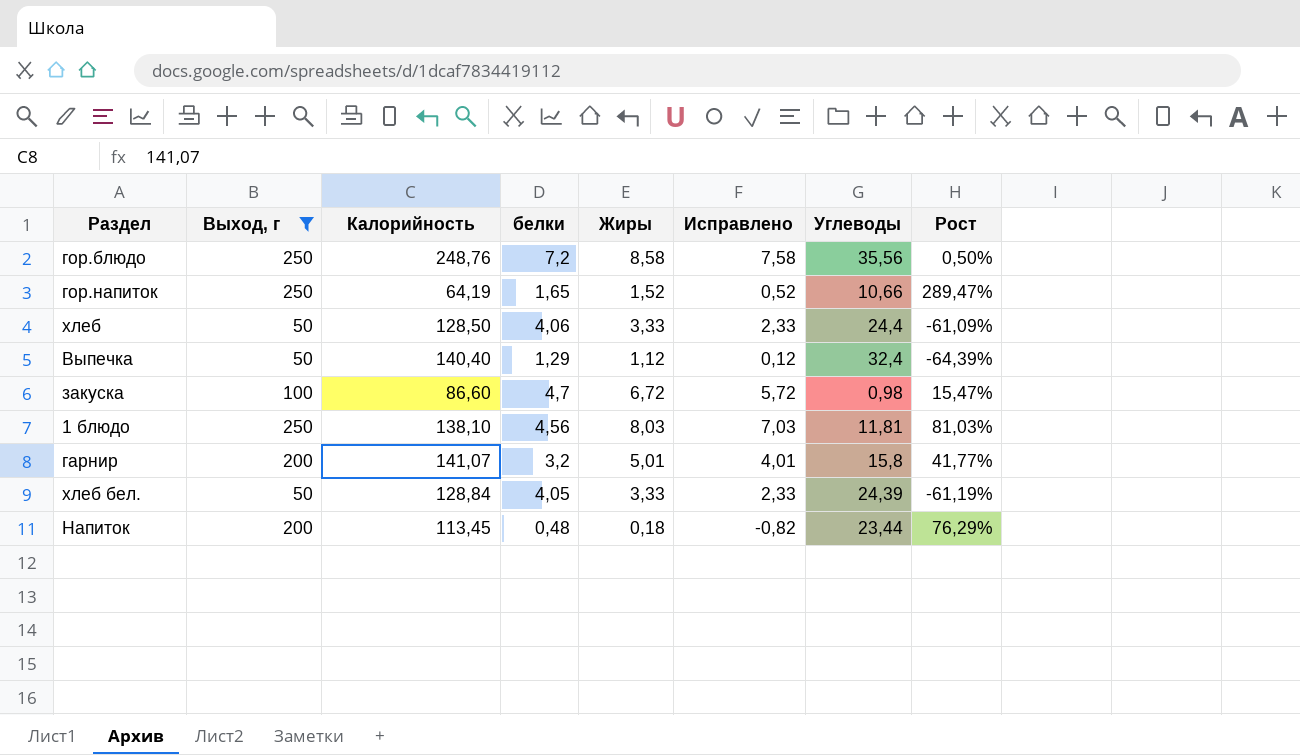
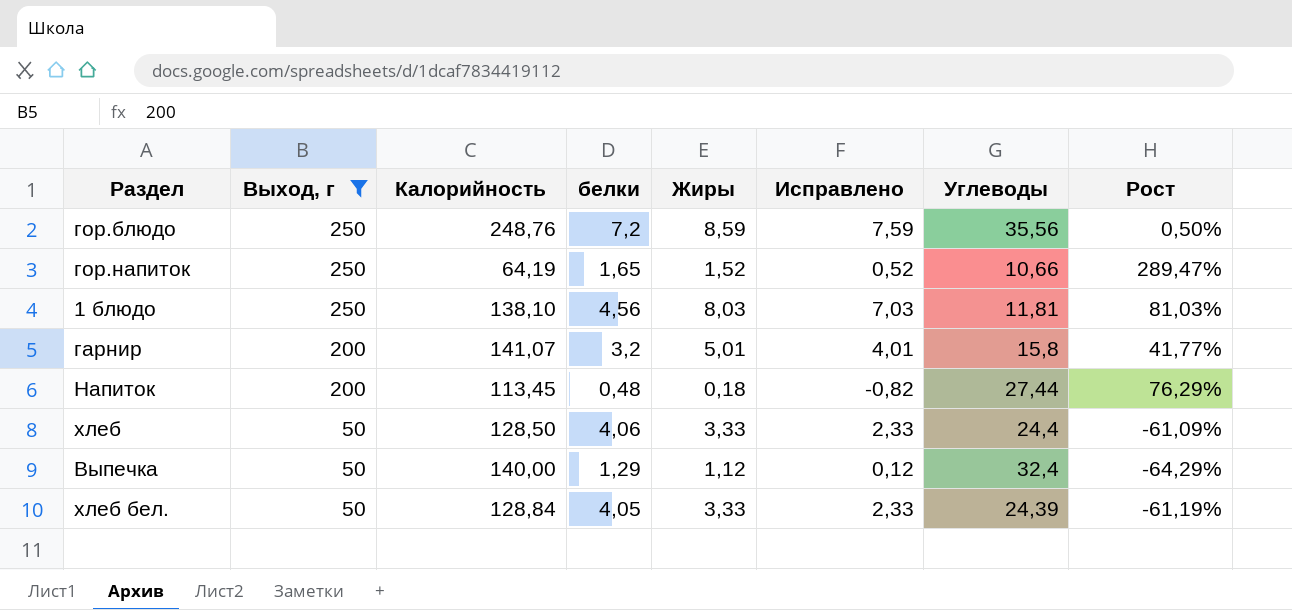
row order: none -> Выход, г descending
row закуска: 100 | 86,60 | 4,7 | 6,72 | 5,72 | 0,98 | 15,47% -> none
гор.блюдо | Жиры: 8,58 -> 8,59
гор.блюдо | Исправлено: 7,58 -> 7,59
Напиток | Углеводы: 23,44 -> 27,44
Выпечка | Калорийность: 140,40 -> 140,00
Выпечка | Рост: -64,39% -> -64,29%

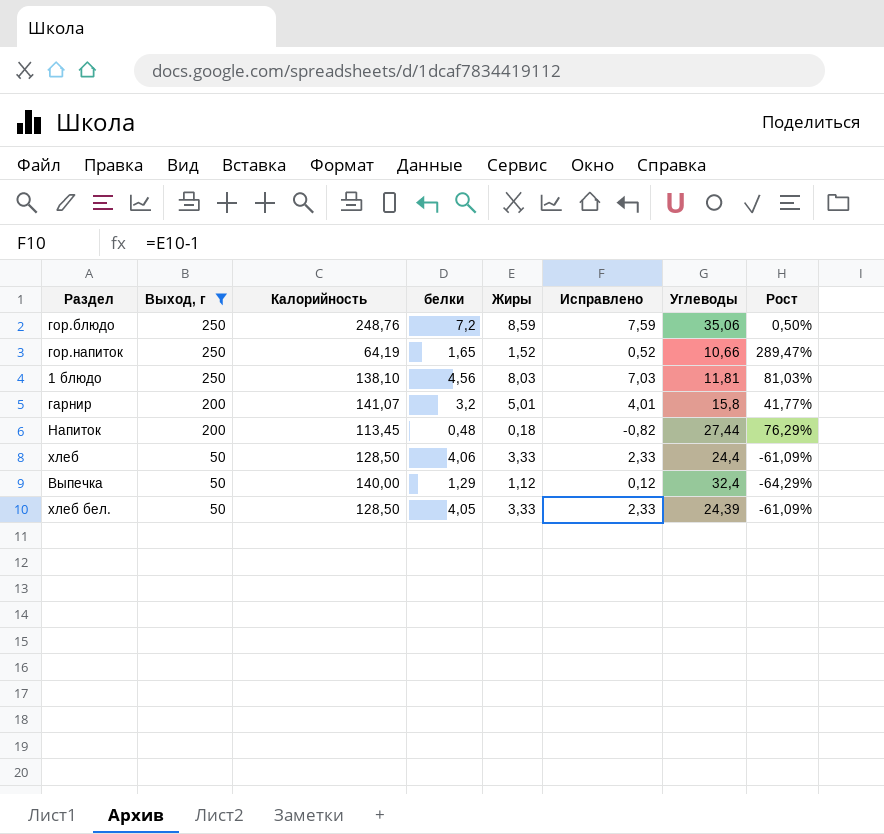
гор.блюдо | Углеводы: 35,56 -> 35,06
хлеб бел. | Калорийность: 128,84 -> 128,50
хлеб бел. | Рост: -61,19% -> -61,09%

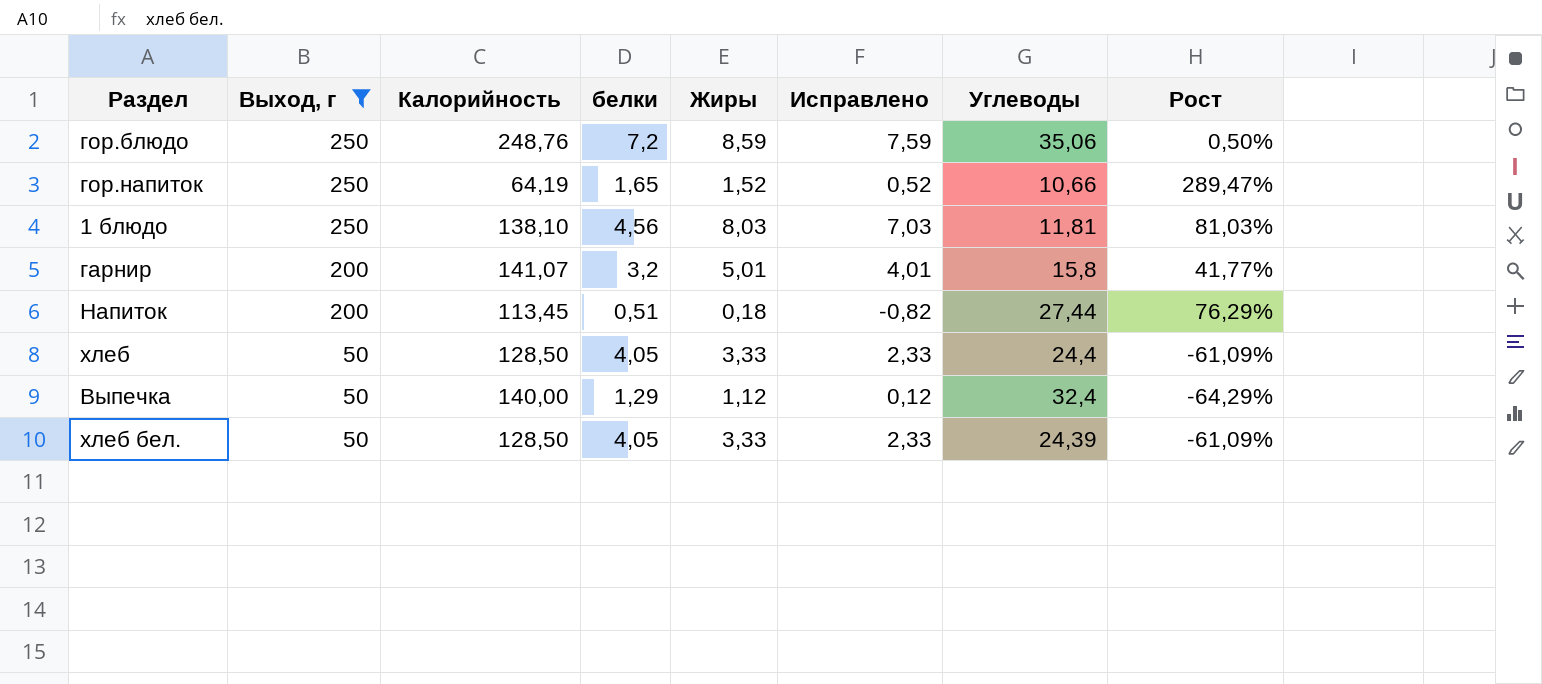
Напиток | белки: 0,48 -> 0,51
хлеб | белки: 4,06 -> 4,05

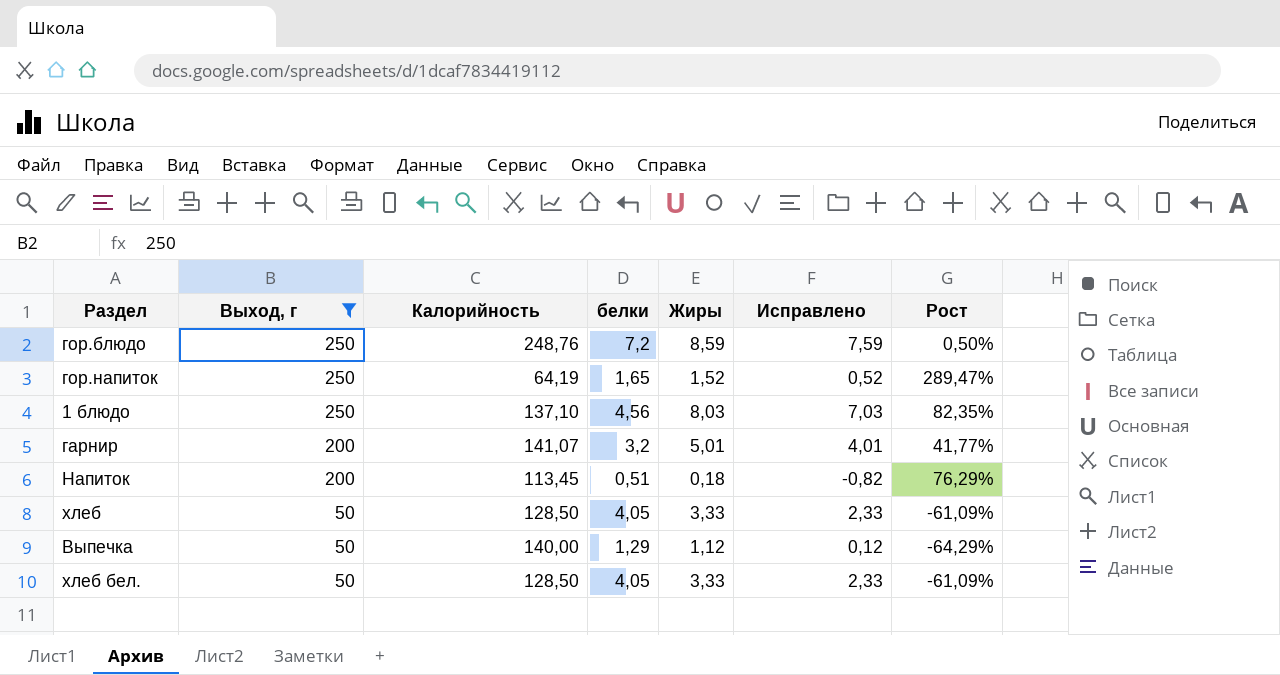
column Углеводы | position: 7 -> none
1 блюдо | Калорийность: 138,10 -> 137,10
1 блюдо | Рост: 81,03% -> 82,35%

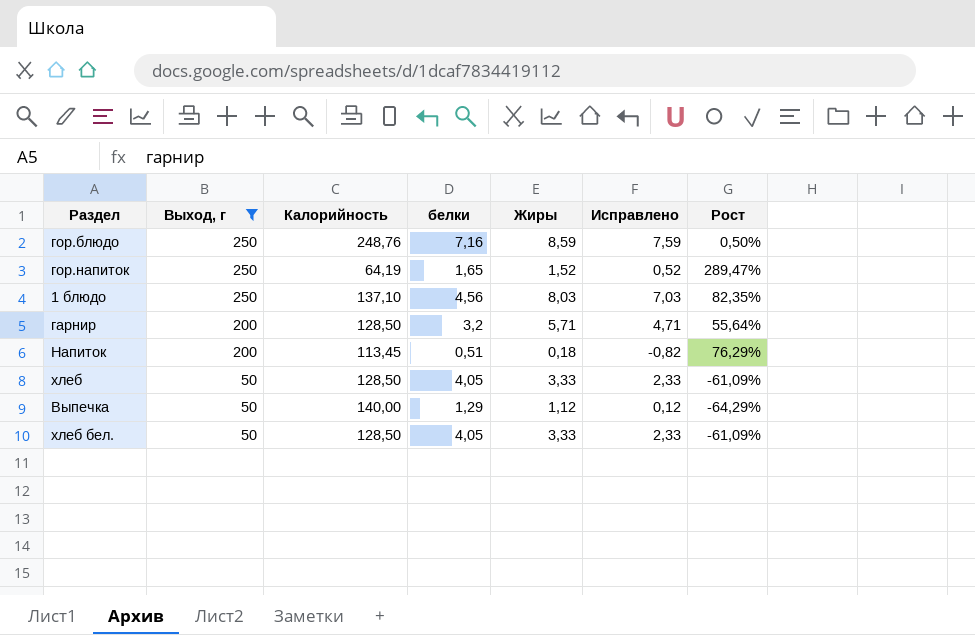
гор.блюдо | белки: 7,2 -> 7,16
гарнир | Калорийность: 141,07 -> 128,50
гарнир | Жиры: 5,01 -> 5,71
гарнир | Исправлено: 4,01 -> 4,71
гарнир | Рост: 41,77% -> 55,64%

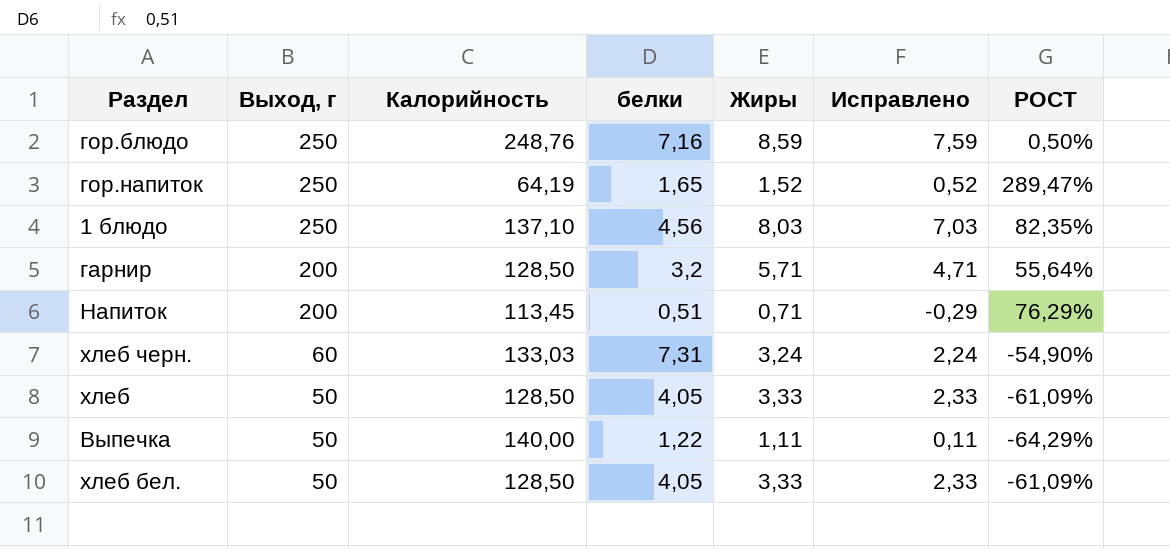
filter: Выход, г != 60 -> none
column name: Рост -> РОСТ
Напиток | Жиры: 0,18 -> 0,71
Напиток | Исправлено: -0,82 -> -0,29
Выпечка | белки: 1,29 -> 1,22
Выпечка | Жиры: 1,12 -> 1,11
Выпечка | Исправлено: 0,12 -> 0,11

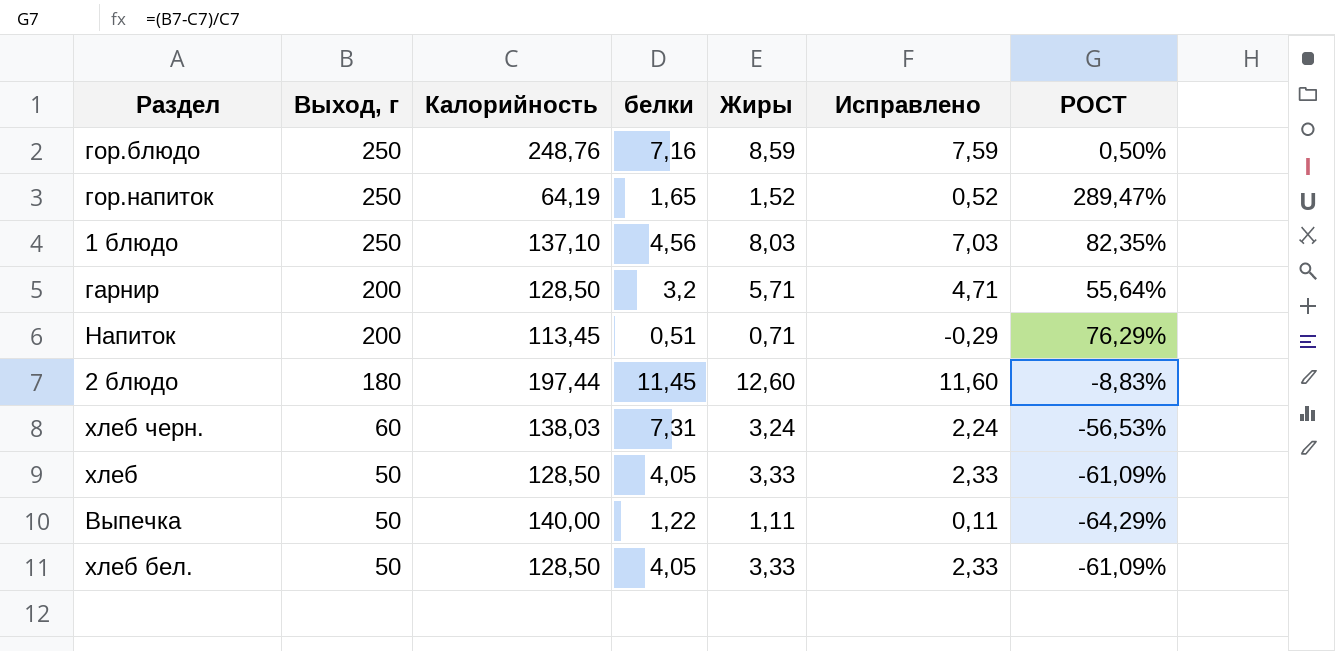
row 2 блюдо: none -> 180 | 197,44 | 11,45 | 12,60 | 11,60 | -8,83%
хлеб черн. | Калорийность: 133,03 -> 138,03
хлеб черн. | РОСТ: -54,90% -> -56,53%

